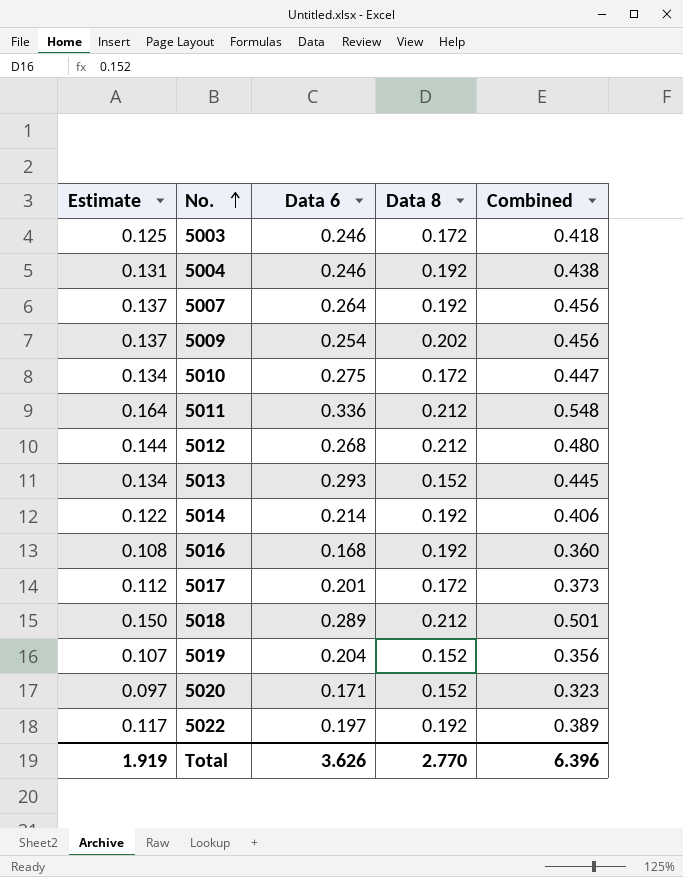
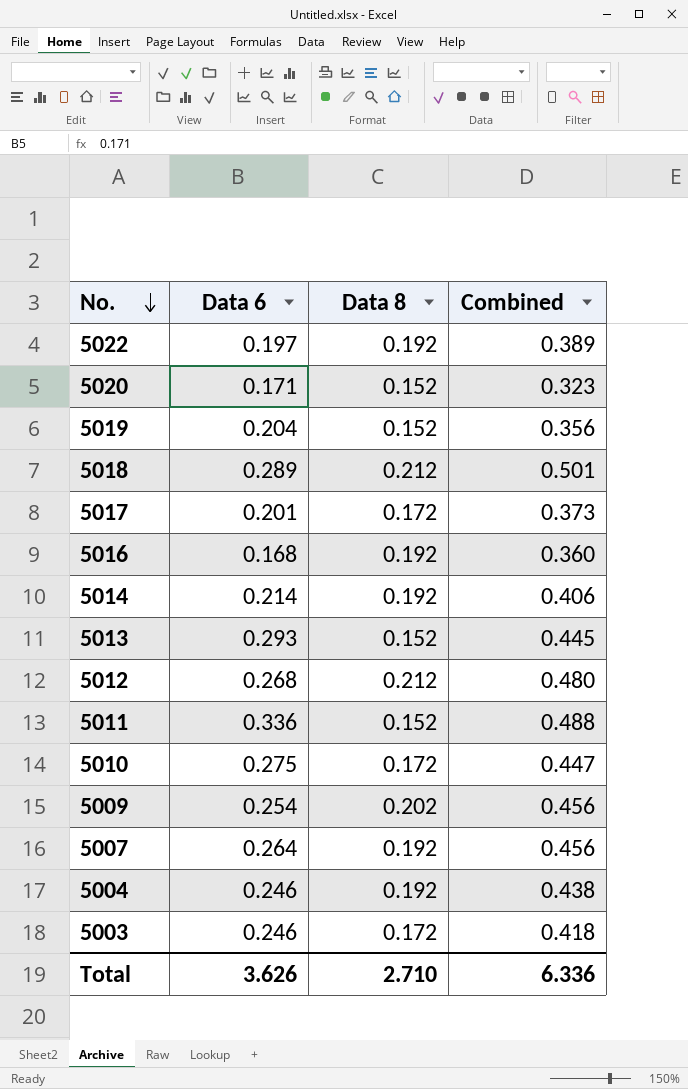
row order: No. ascending -> No. descending
column Estimate | formula: [Combined] * 0.3 -> none
5011 | Data 8: 0.212 -> 0.152
5011 | Combined: 0.548 -> 0.488
Total | Data 8: 2.770 -> 2.710
Total | Combined: 6.396 -> 6.336

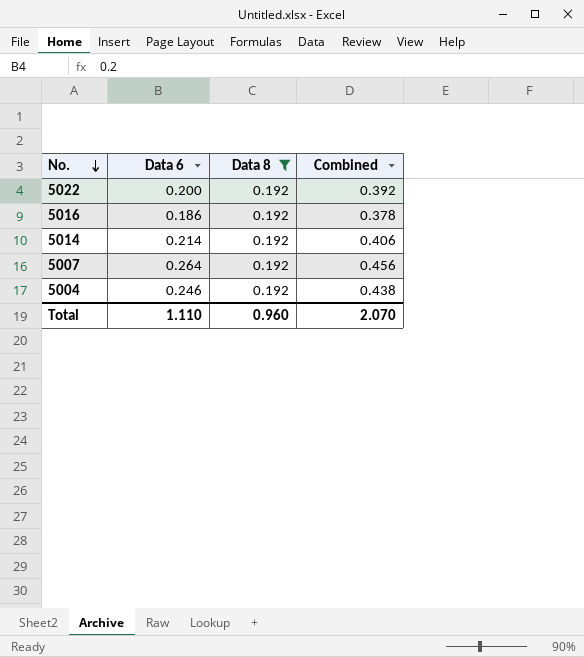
filter: none -> Data 8 = 0.192
5022 | Data 6: 0.197 -> 0.200
5022 | Combined: 0.389 -> 0.392
5016 | Data 6: 0.168 -> 0.186
5016 | Combined: 0.360 -> 0.378
Total | Data 6: 3.626 -> 1.110
Total | Data 8: 2.710 -> 0.960
Total | Combined: 6.336 -> 2.070

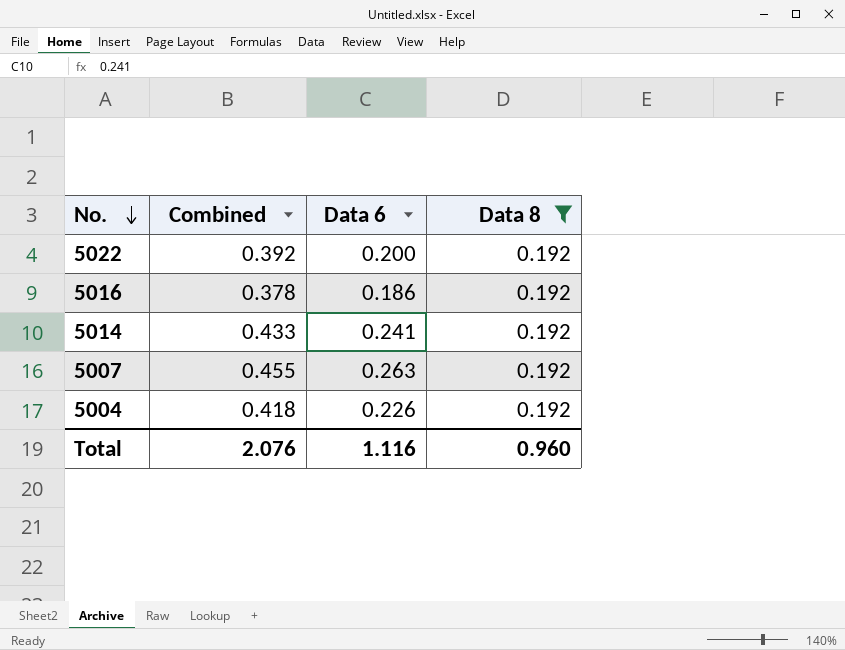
column Combined | position: 4 -> 2
5014 | Combined: 0.406 -> 0.433
5014 | Data 6: 0.214 -> 0.241
5007 | Combined: 0.456 -> 0.455
5007 | Data 6: 0.264 -> 0.263
5004 | Combined: 0.438 -> 0.418
5004 | Data 6: 0.246 -> 0.226
Total | Combined: 2.070 -> 2.076
Total | Data 6: 1.110 -> 1.116

